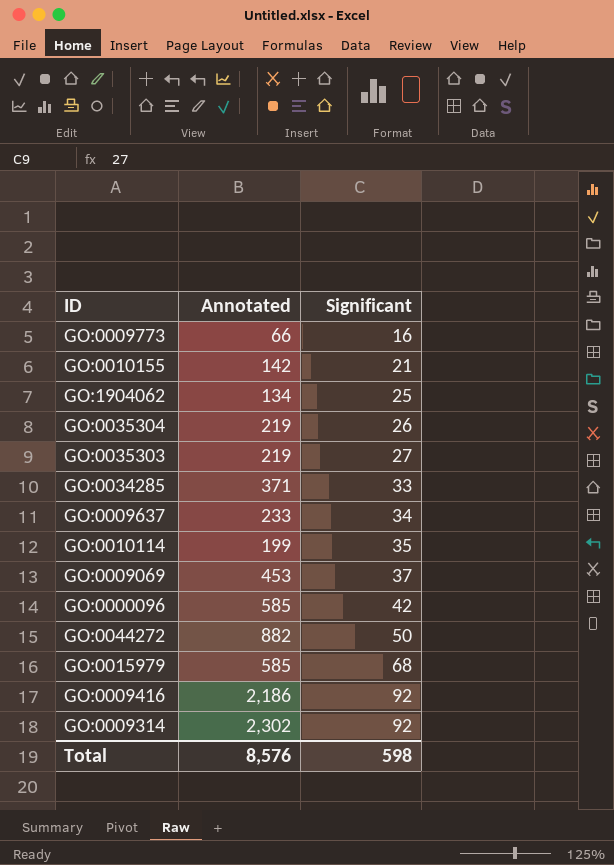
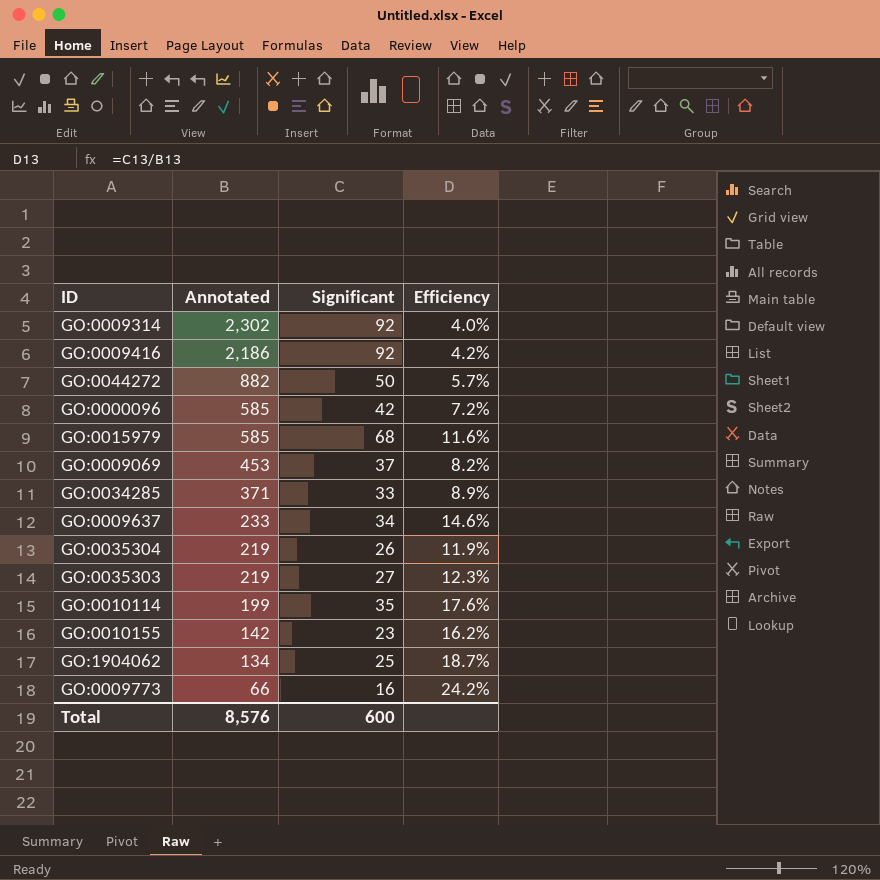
row order: Significant ascending -> Annotated descending
column Efficiency | formula: none -> [Significant] / [Annotated]
GO:0010155 | Significant: 21 -> 23
Total | Significant: 598 -> 600

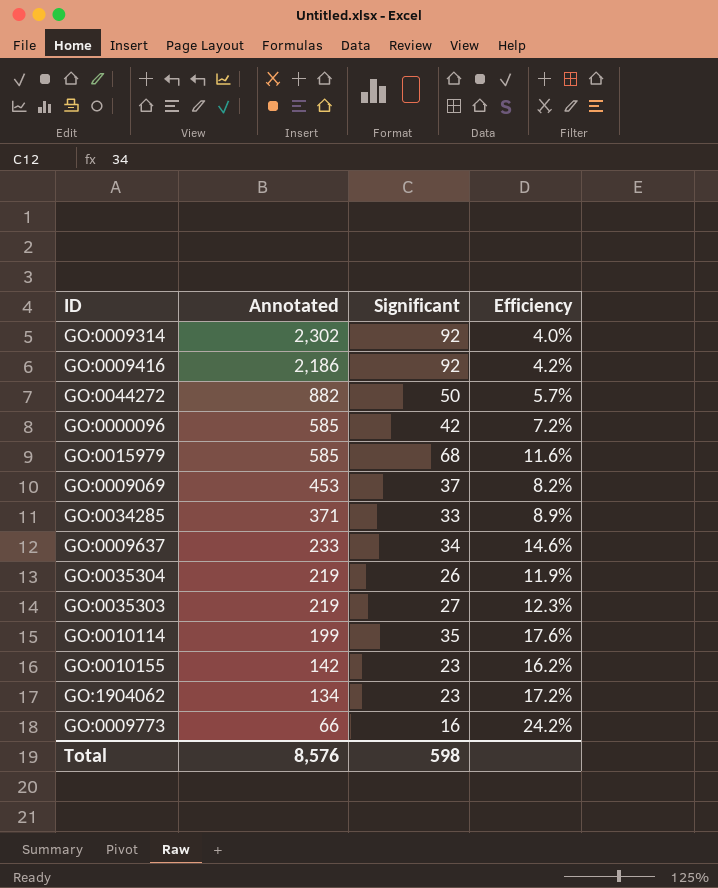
GO:1904062 | Significant: 25 -> 23
GO:1904062 | Efficiency: 18.7% -> 17.2%
Total | Significant: 600 -> 598

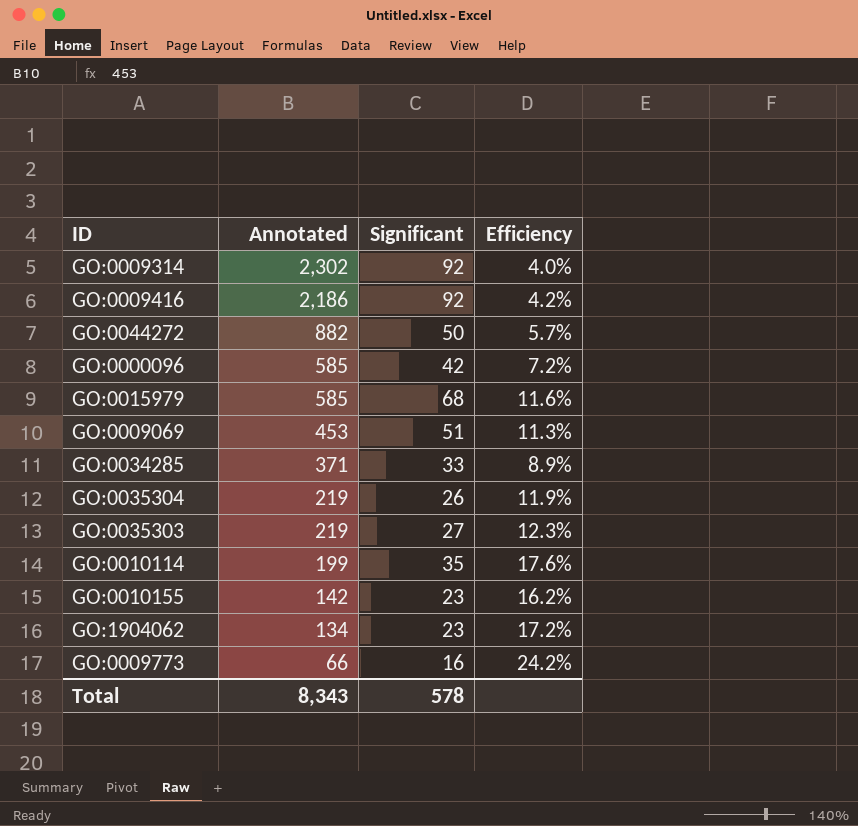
row GO:0009637: 233 | 34 | 14.6% -> none
GO:0009069 | Significant: 37 -> 51
GO:0009069 | Efficiency: 8.2% -> 11.3%
Total | Annotated: 8,576 -> 8,343
Total | Significant: 598 -> 578

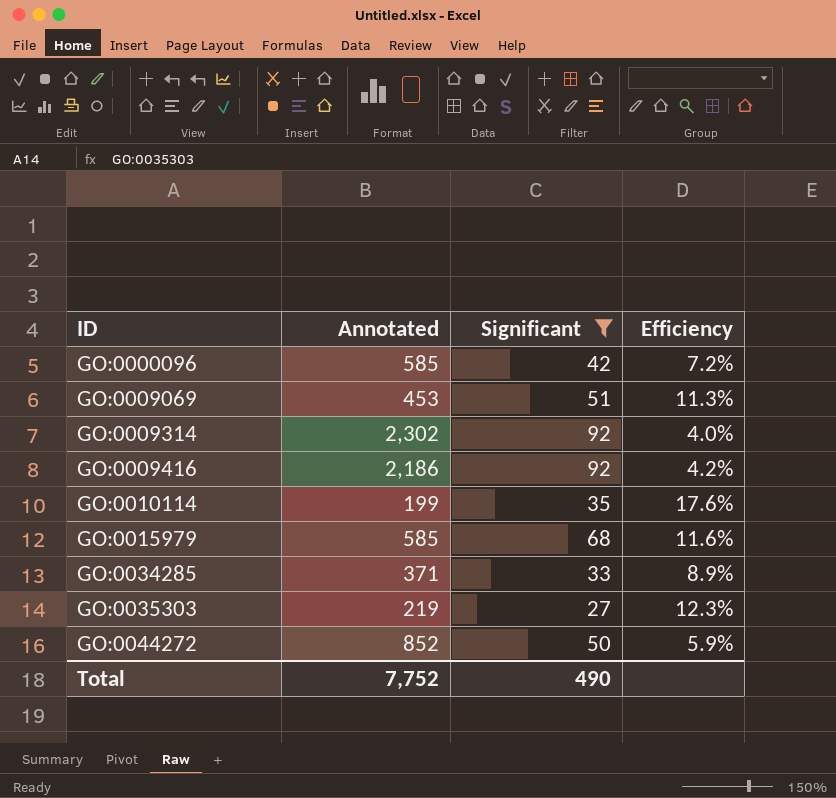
filter: none -> Significant >= 27
row order: Annotated descending -> ID ascending
GO:0044272 | Annotated: 882 -> 852
GO:0044272 | Efficiency: 5.7% -> 5.9%
Total | Annotated: 8,343 -> 7,752
Total | Significant: 578 -> 490

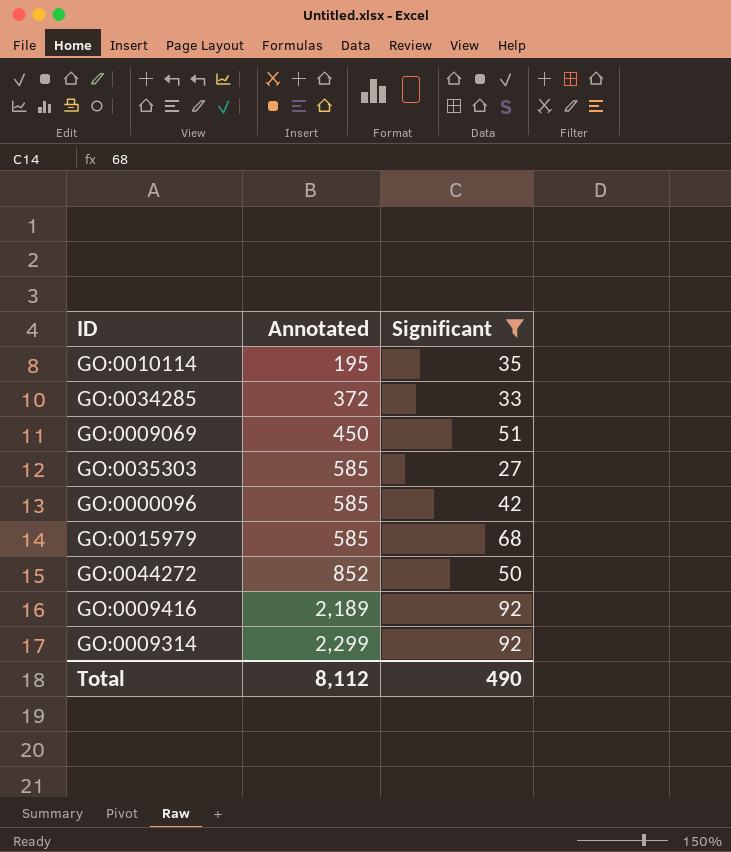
row order: ID ascending -> Annotated ascending
column Efficiency | formula: [Significant] / [Annotated] -> none
GO:0010114 | Annotated: 199 -> 195
GO:0034285 | Annotated: 371 -> 372
GO:0009069 | Annotated: 453 -> 450
GO:0035303 | Annotated: 219 -> 585
GO:0009416 | Annotated: 2,186 -> 2,189
GO:0009314 | Annotated: 2,302 -> 2,299
Total | Annotated: 7,752 -> 8,112

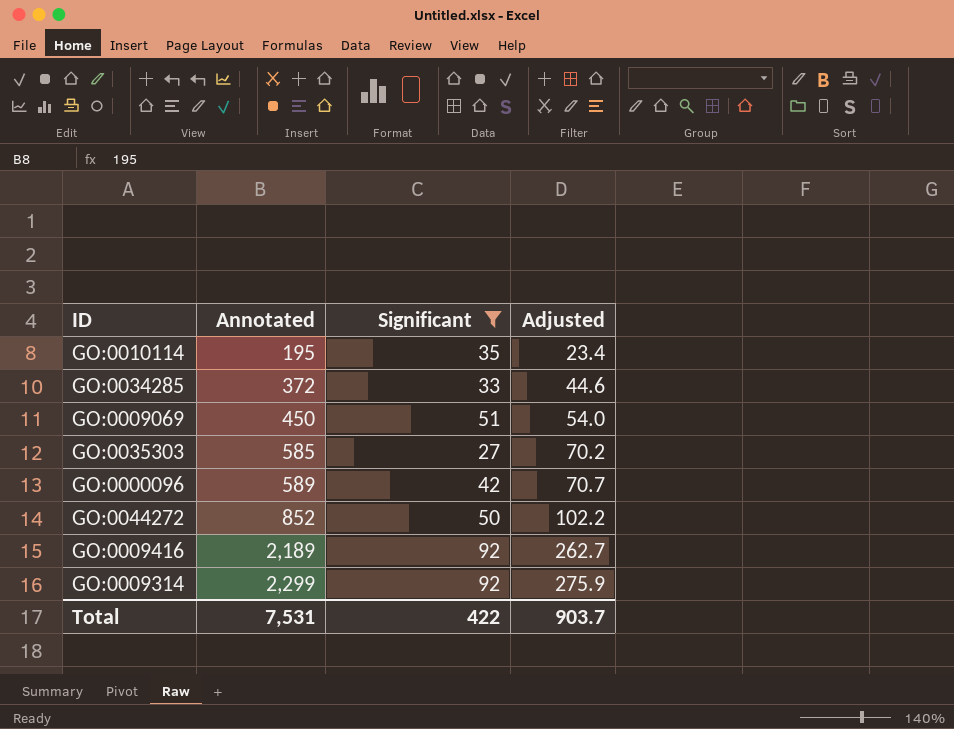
column Adjusted | formula: none -> [Annotated] * 0.12
row GO:0015979: 585 | 68 -> none
GO:0000096 | Annotated: 585 -> 589
Total | Annotated: 8,112 -> 7,531
Total | Significant: 490 -> 422

